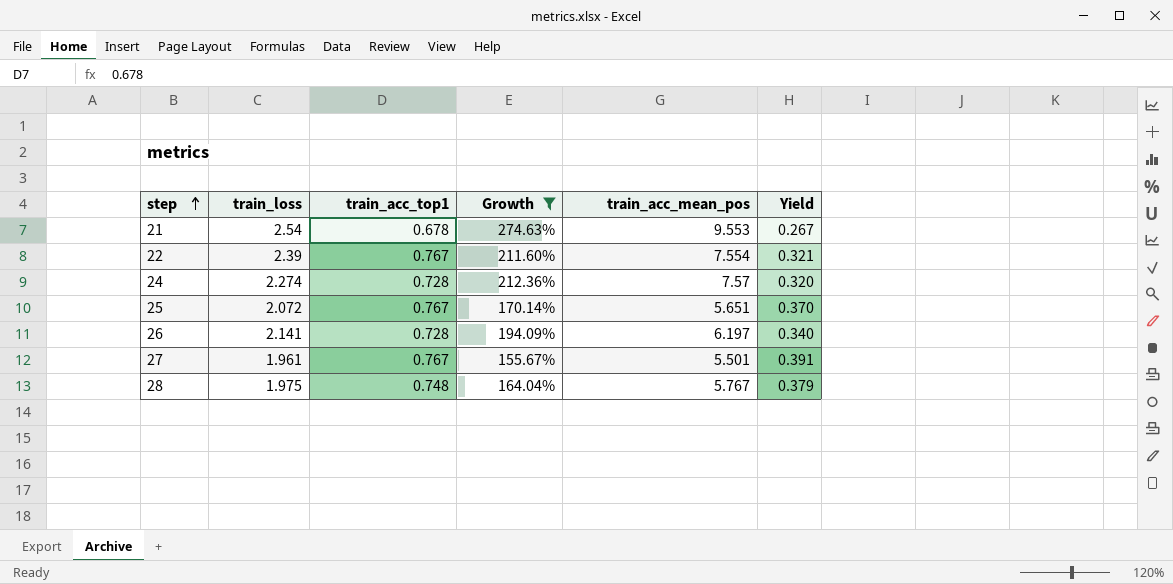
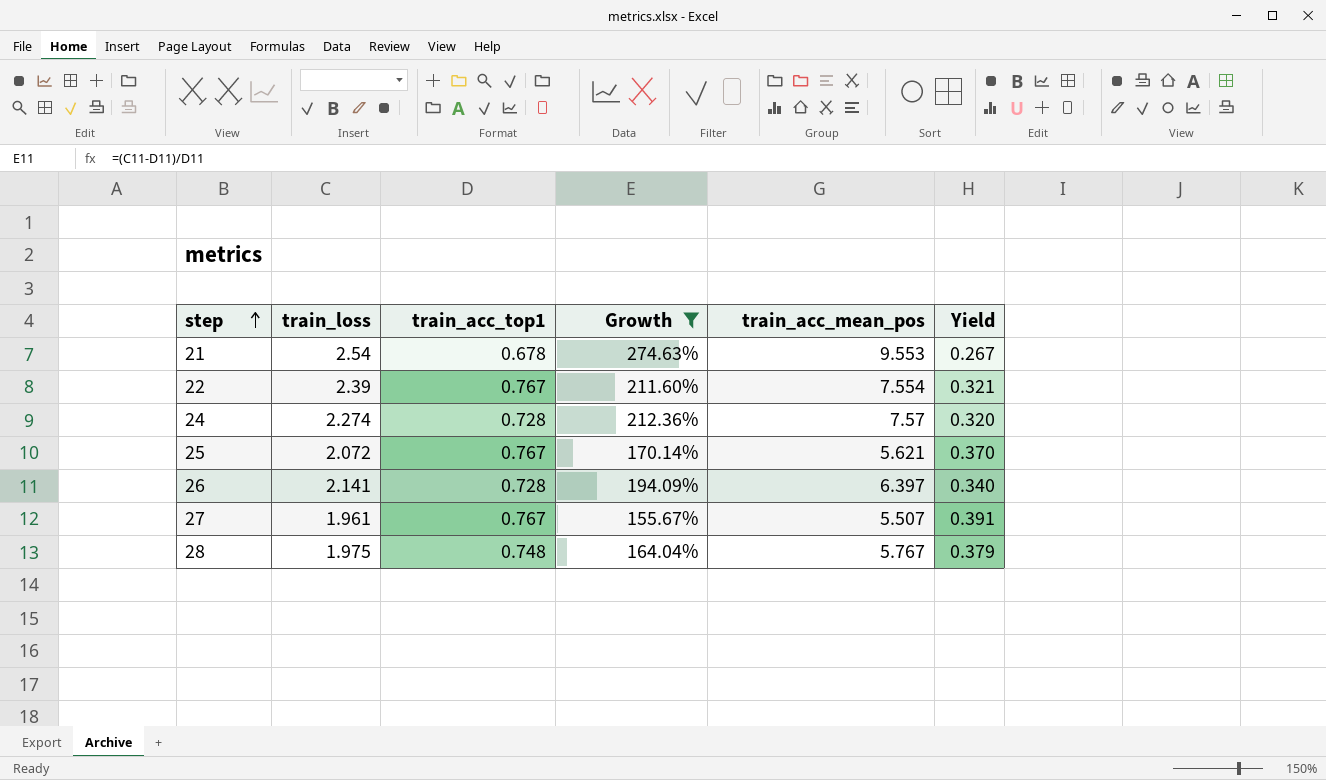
25 | train_acc_mean_pos: 5.651 -> 5.621
26 | train_acc_mean_pos: 6.197 -> 6.397
27 | train_acc_mean_pos: 5.501 -> 5.507

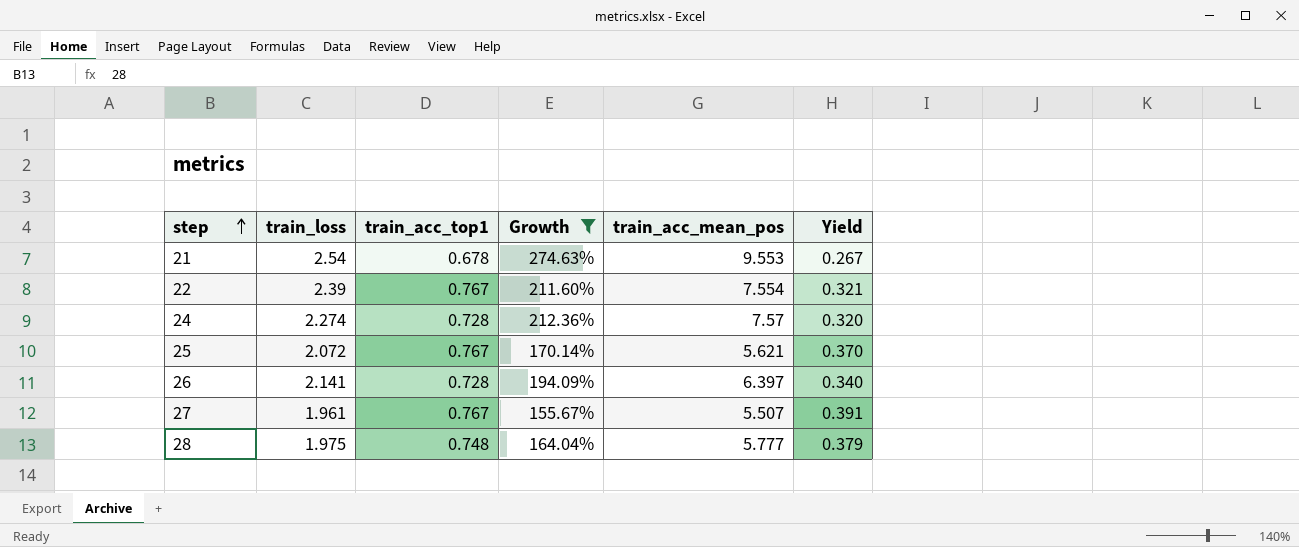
28 | train_acc_mean_pos: 5.767 -> 5.777

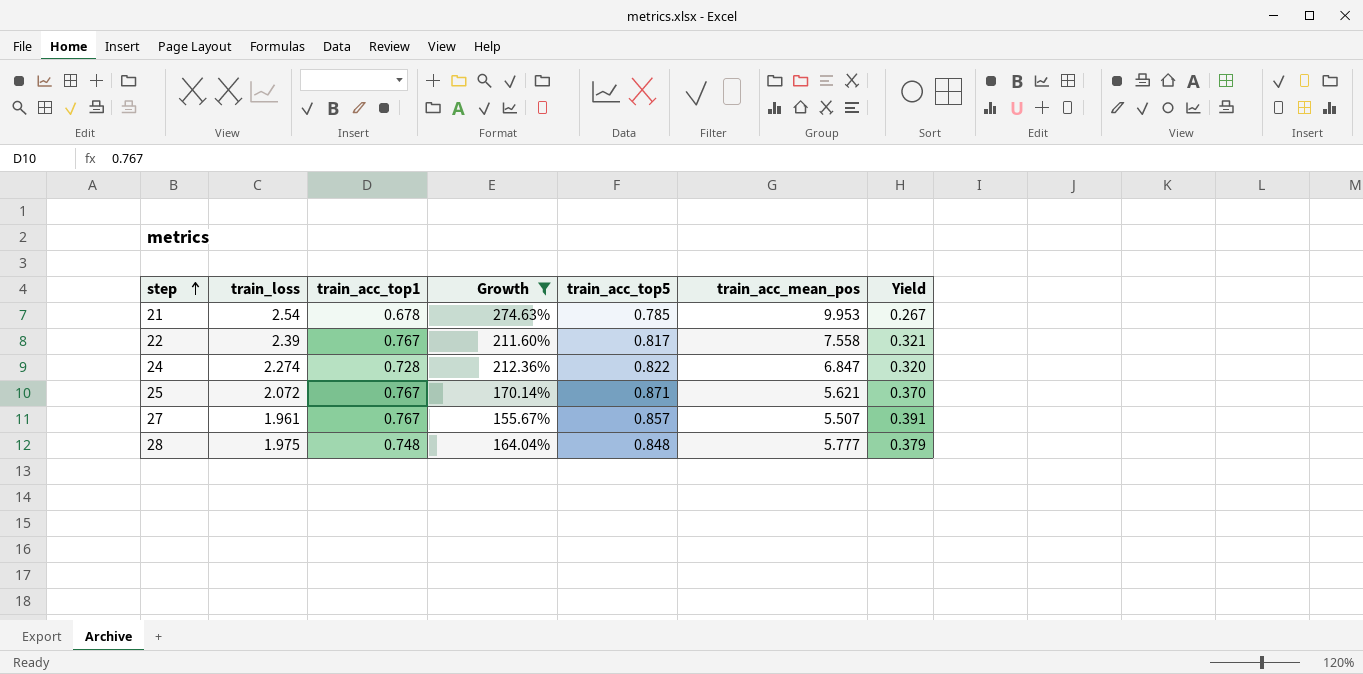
column train_acc_top5 | position: none -> 5
row 26: 2.141 | 0.728 | 194.09% | 6.397 | 0.340 -> none
21 | train_acc_mean_pos: 9.553 -> 9.953
22 | train_acc_mean_pos: 7.554 -> 7.558
24 | train_acc_mean_pos: 7.57 -> 6.847

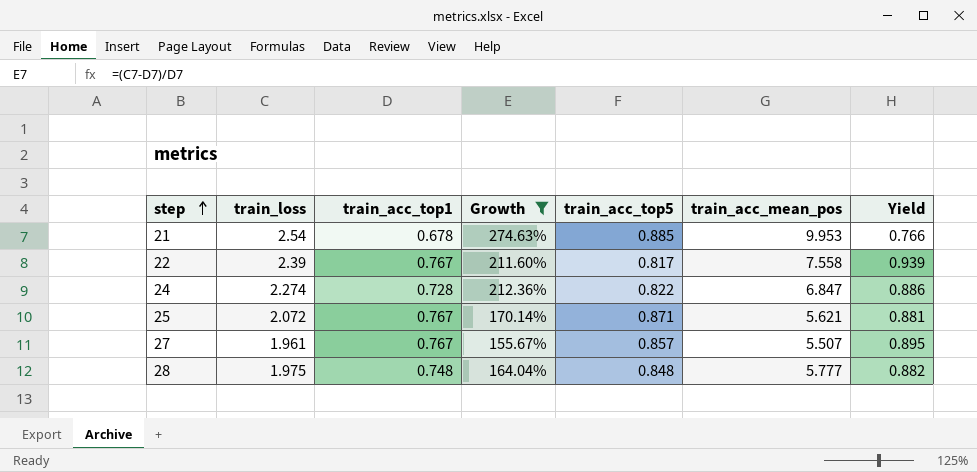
column Yield | formula: [train_acc_top1] / [train_loss] -> [train_acc_top1] / [train_acc_top5]
21 | train_acc_top5: 0.785 -> 0.885

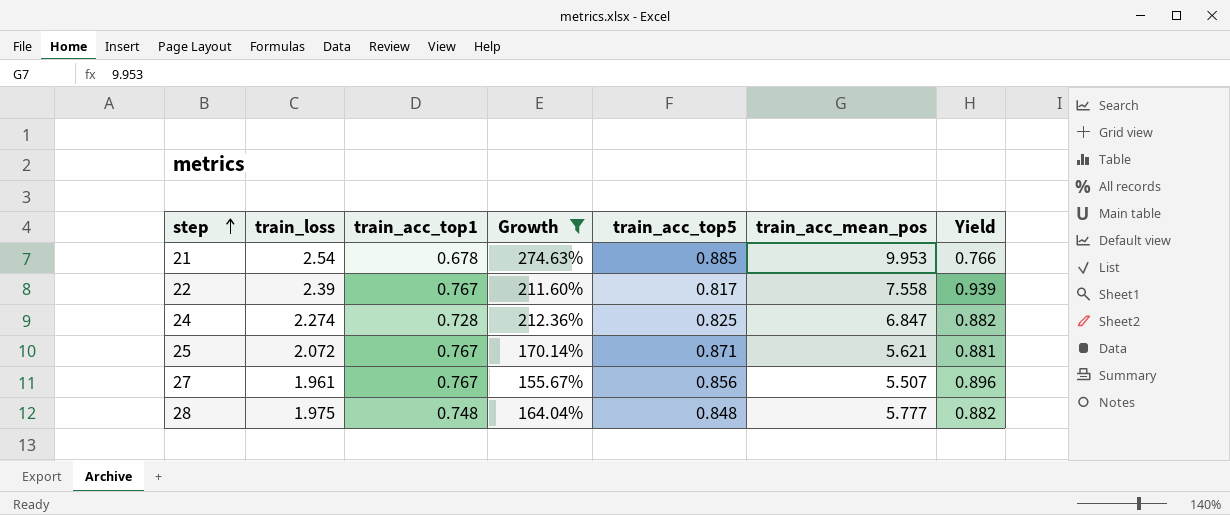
24 | train_acc_top5: 0.822 -> 0.825
24 | Yield: 0.886 -> 0.882
27 | train_acc_top5: 0.857 -> 0.856
27 | Yield: 0.895 -> 0.896

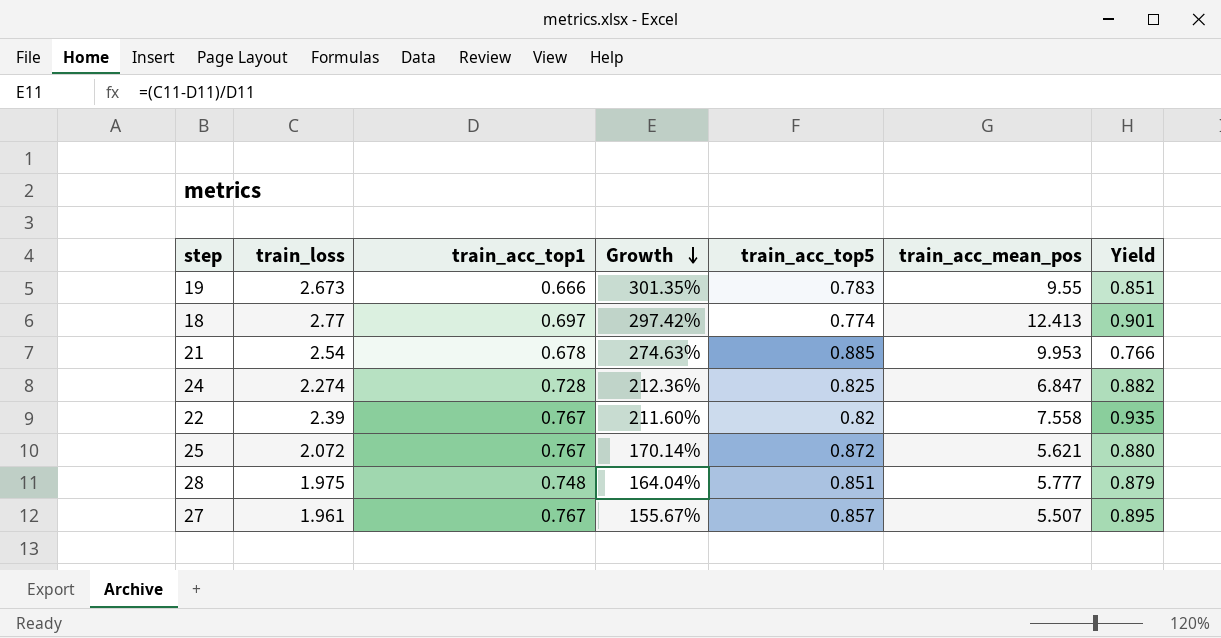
filter: Growth <= 274.63% -> none
row order: step ascending -> Growth descending
22 | train_acc_top5: 0.817 -> 0.82
22 | Yield: 0.939 -> 0.935
25 | train_acc_top5: 0.871 -> 0.872
25 | Yield: 0.881 -> 0.880
28 | train_acc_top5: 0.848 -> 0.851
28 | Yield: 0.882 -> 0.879
27 | train_acc_top5: 0.856 -> 0.857
27 | Yield: 0.896 -> 0.895

